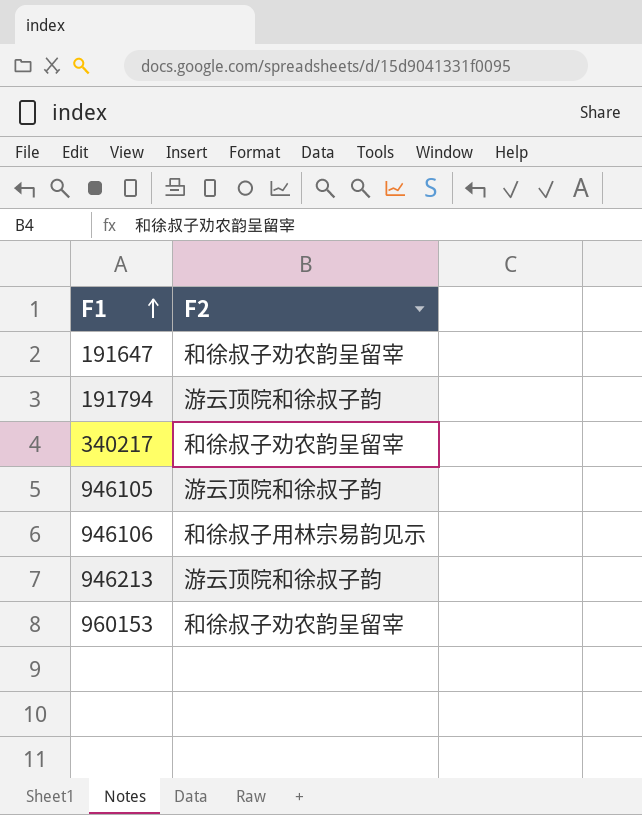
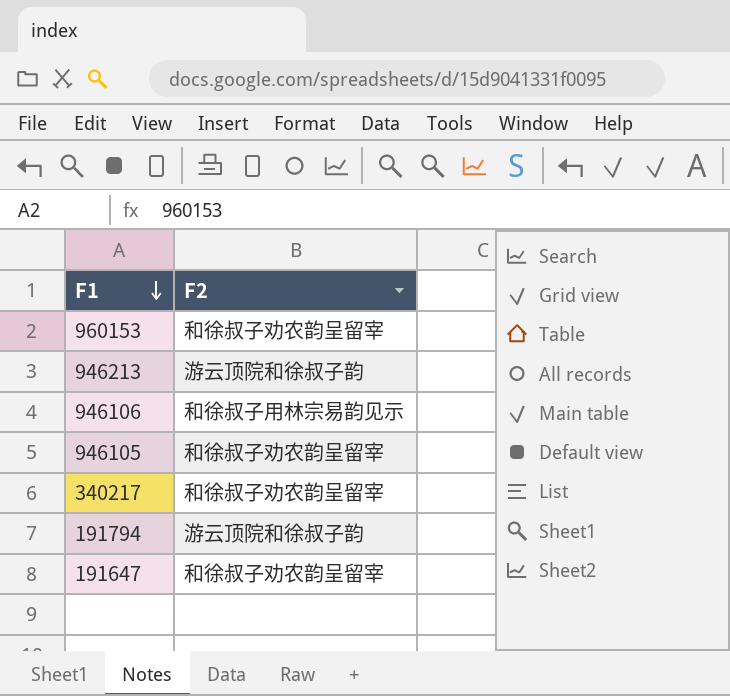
row order: F1 ascending -> F1 descending
946105 | F2: 游云顶院和徐叔子韵 -> 和徐叔子劝农韵呈留宰

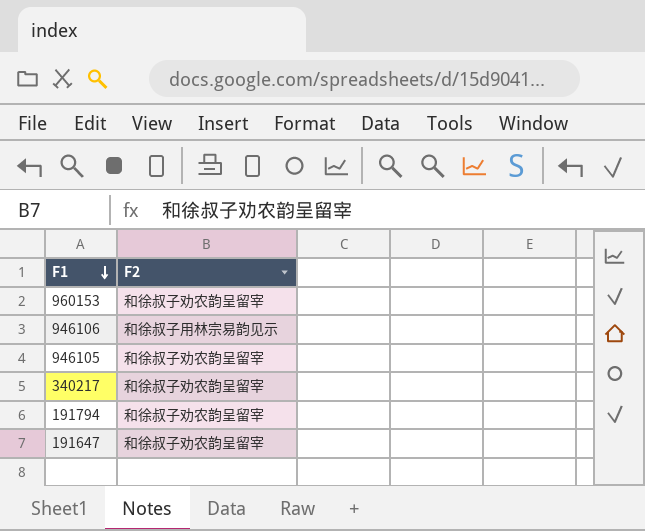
row 946213: 游云顶院和徐叔子韵 -> none
191794 | F2: 游云顶院和徐叔子韵 -> 和徐叔子劝农韵呈留宰

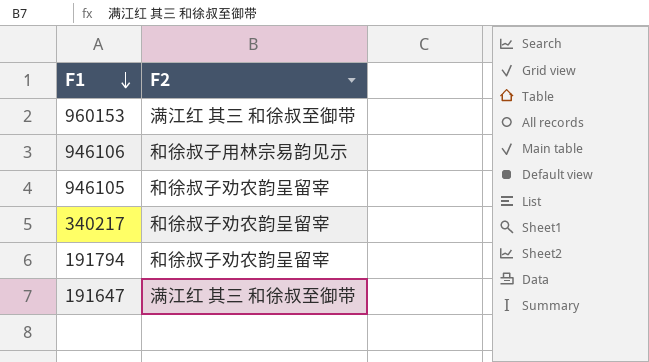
960153 | F2: 和徐叔子劝农韵呈留宰 -> 满江红 其三 和徐叔至御带
191647 | F2: 和徐叔子劝农韵呈留宰 -> 满江红 其三 和徐叔至御带

